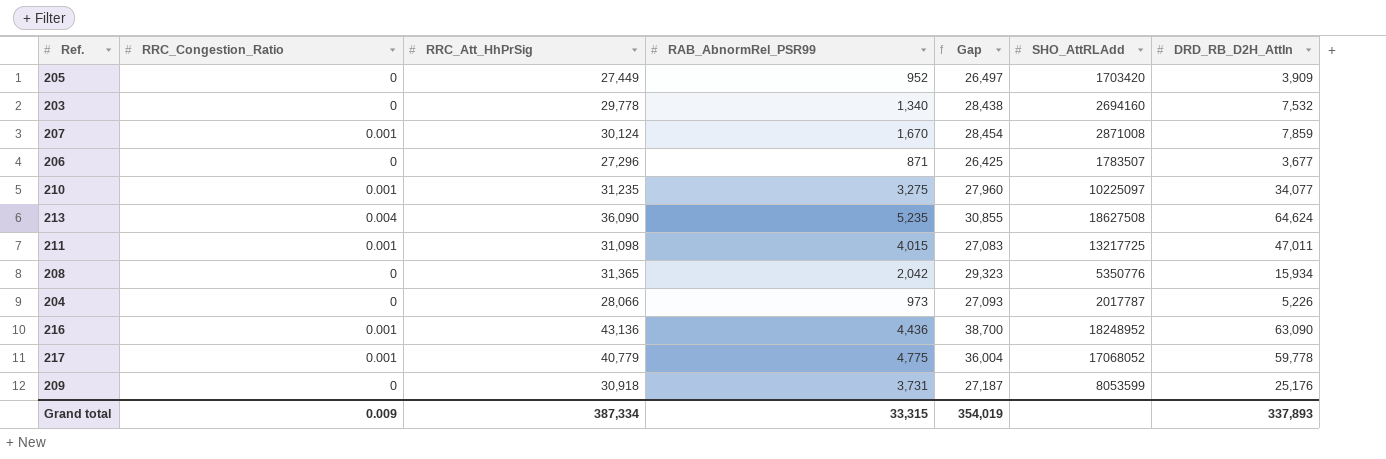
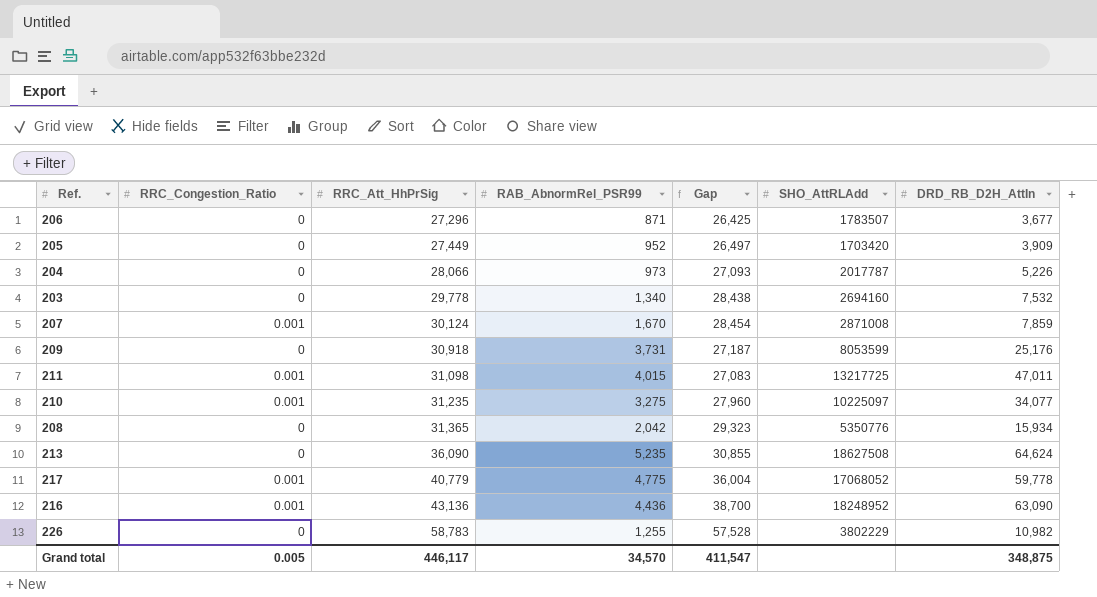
row order: none -> RRC_Att_HhPrSig ascending
213 | RRC_Congestion_Ratio: 0.004 -> 0
row 226: none -> 0 | 58,783 | 1,255 | 57,528 | 3802229 | 10,982
Grand total | RRC_Congestion_Ratio: 0.009 -> 0.005
Grand total | RRC_Att_HhPrSig: 387,334 -> 446,117
Grand total | RAB_AbnormRel_PSR99: 33,315 -> 34,570
Grand total | Gap: 354,019 -> 411,547
Grand total | DRD_RB_D2H_AttIn: 337,893 -> 348,875

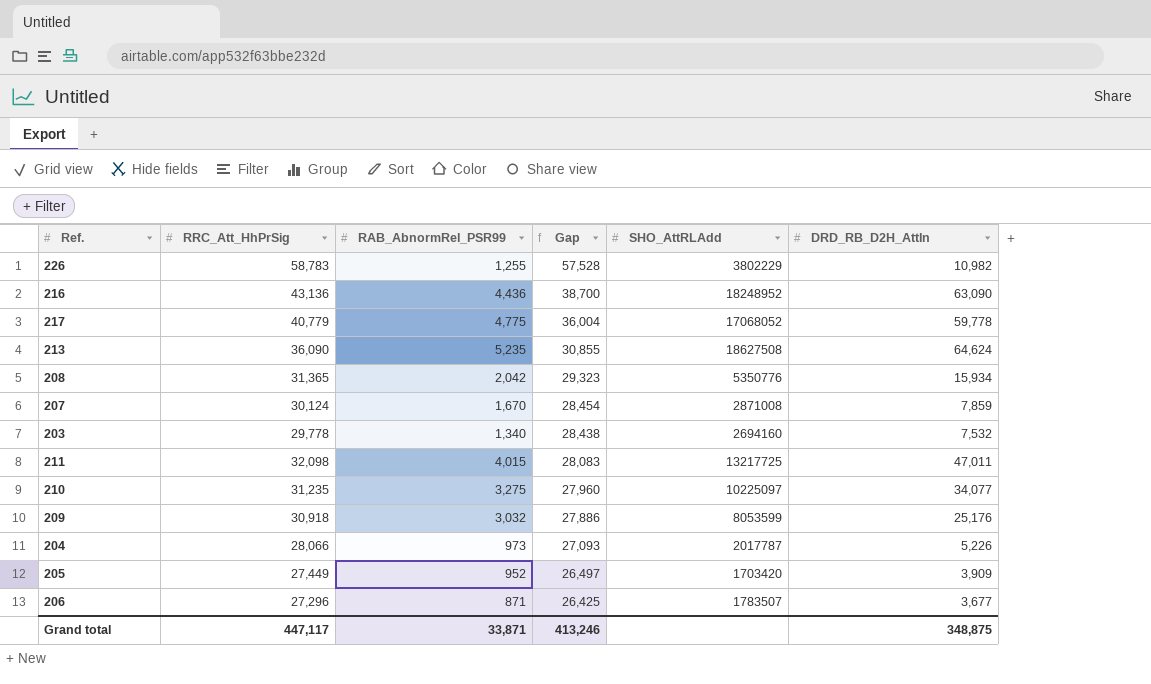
row order: RRC_Att_HhPrSig ascending -> Gap descending
column RRC_Congestion_Ratio | position: 2 -> none
211 | RRC_Att_HhPrSig: 31,098 -> 32,098
211 | Gap: 27,083 -> 28,083
209 | RAB_AbnormRel_PSR99: 3,731 -> 3,032
209 | Gap: 27,187 -> 27,886
Grand total | RRC_Att_HhPrSig: 446,117 -> 447,117
Grand total | RAB_AbnormRel_PSR99: 34,570 -> 33,871
Grand total | Gap: 411,547 -> 413,246

